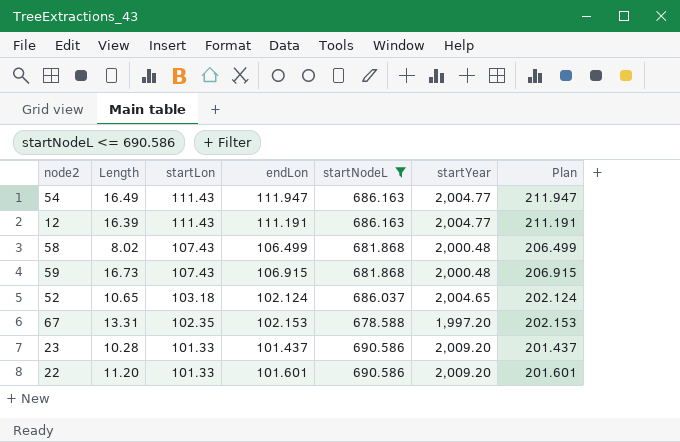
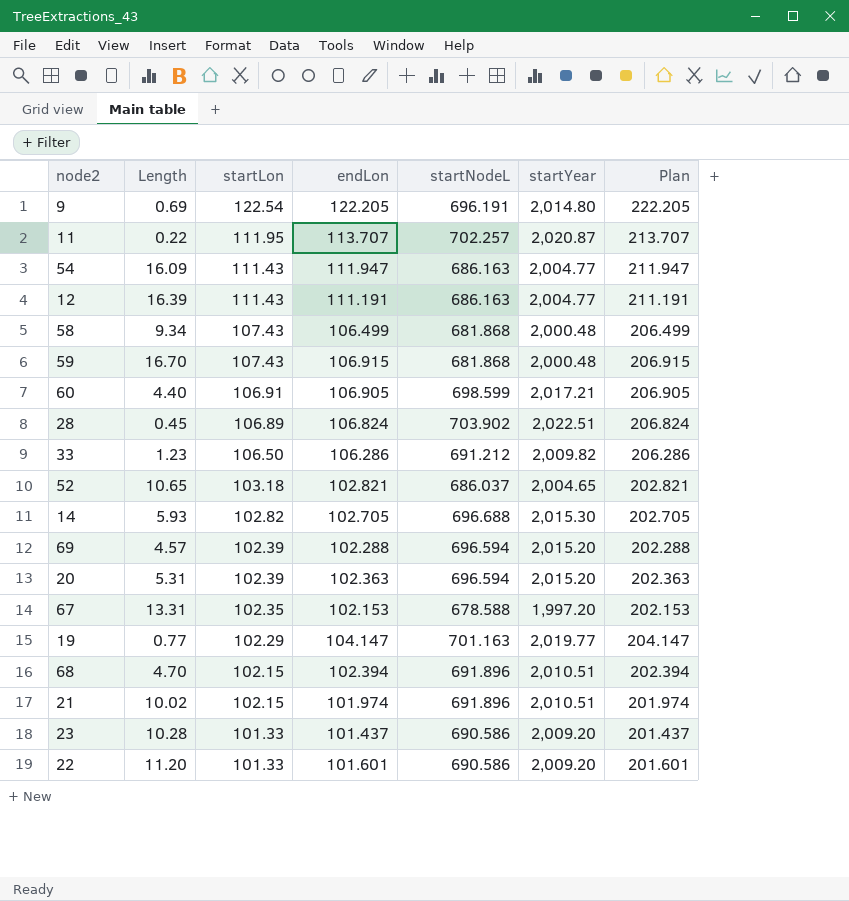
filter: startNodeL <= 690.586 -> none
54 | Length: 16.49 -> 16.09
58 | Length: 8.02 -> 9.34
59 | Length: 16.73 -> 16.70
52 | endLon: 102.124 -> 102.821
52 | Plan: 202.124 -> 202.821

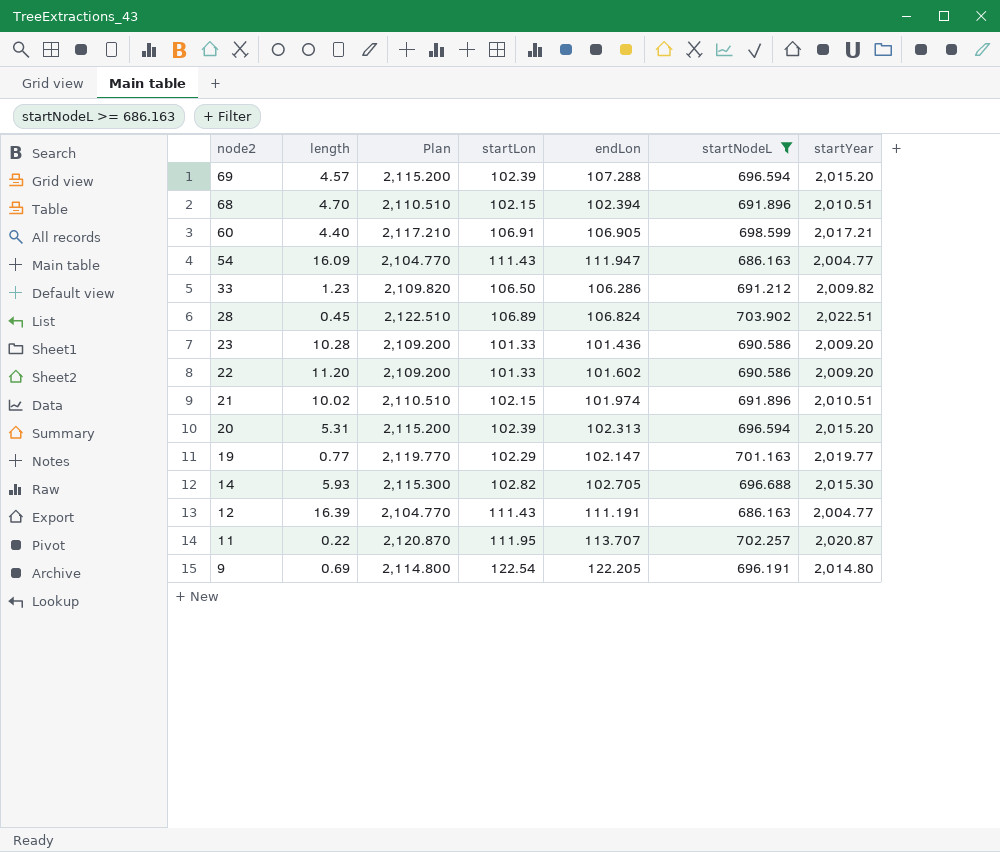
filter: none -> startNodeL >= 686.163
row order: startLon descending -> node2 descending
column name: Length -> length
column Plan | formula: [endLon] + 100 -> [startYear] + 100
column Plan | position: 7 -> 3
69 | endLon: 102.288 -> 107.288
23 | endLon: 101.437 -> 101.436
22 | endLon: 101.601 -> 101.602
20 | endLon: 102.363 -> 102.313
19 | endLon: 104.147 -> 102.147

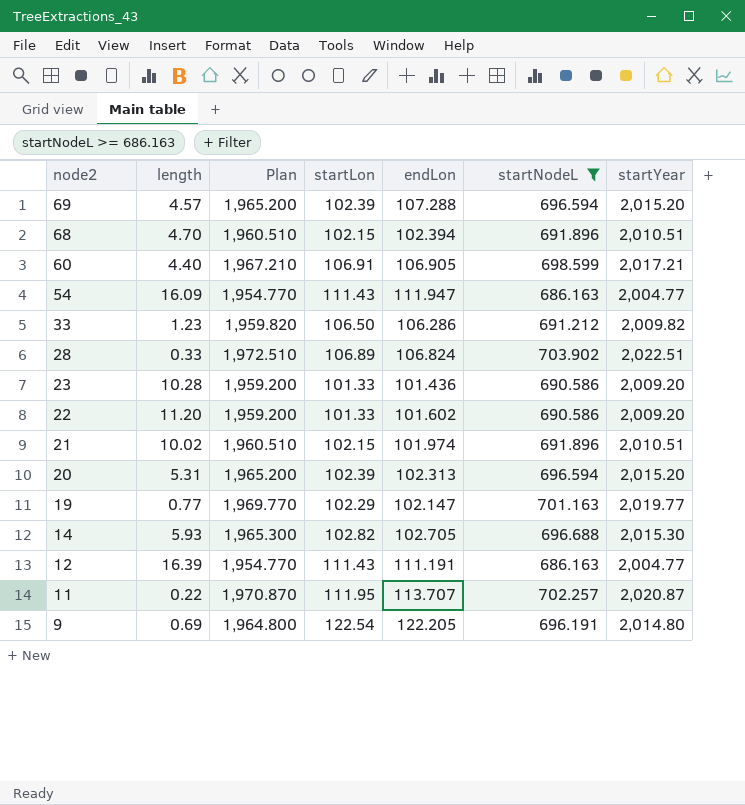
column Plan | formula: [startYear] + 100 -> [startYear] - 50
28 | length: 0.45 -> 0.33

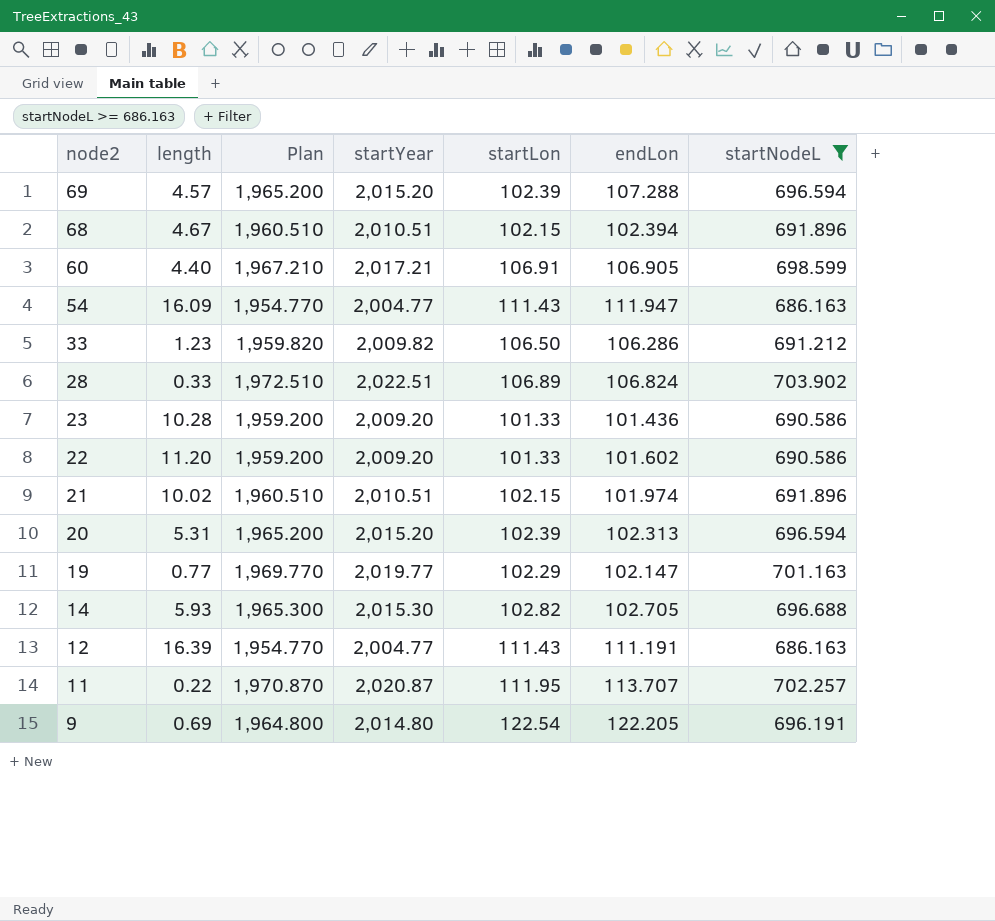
column startYear | position: 7 -> 4
68 | length: 4.70 -> 4.67

